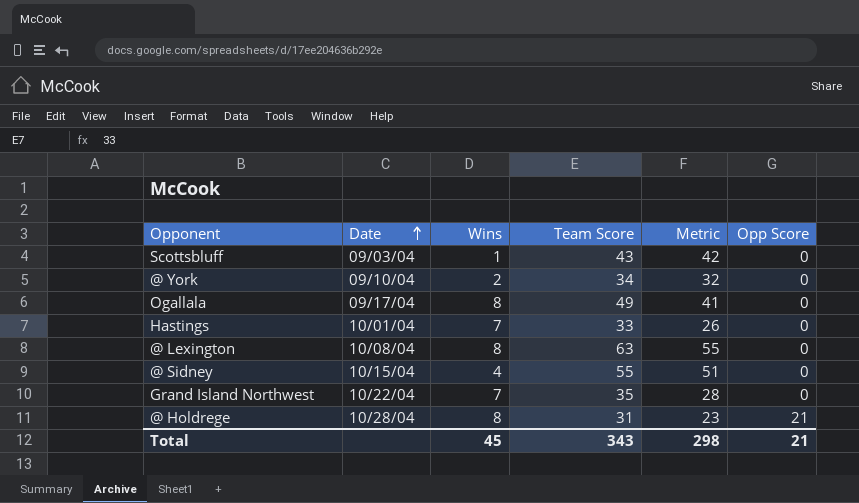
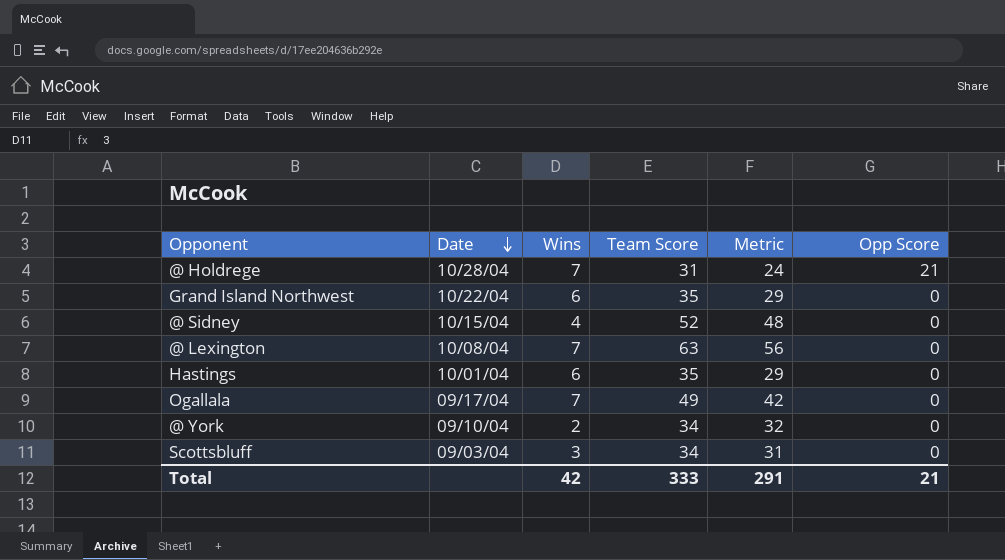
row order: Date ascending -> Date descending
@ Holdrege | Wins: 8 -> 7
@ Holdrege | Metric: 23 -> 24
Grand Island Northwest | Wins: 7 -> 6
Grand Island Northwest | Metric: 28 -> 29
@ Sidney | Team Score: 55 -> 52
@ Sidney | Metric: 51 -> 48
@ Lexington | Wins: 8 -> 7
@ Lexington | Metric: 55 -> 56
Hastings | Wins: 7 -> 6
Hastings | Team Score: 33 -> 35
Hastings | Metric: 26 -> 29
Ogallala | Wins: 8 -> 7
Ogallala | Metric: 41 -> 42
Scottsbluff | Wins: 1 -> 3
Scottsbluff | Team Score: 43 -> 34
Scottsbluff | Metric: 42 -> 31
Total | Wins: 45 -> 42
Total | Team Score: 343 -> 333
Total | Metric: 298 -> 291

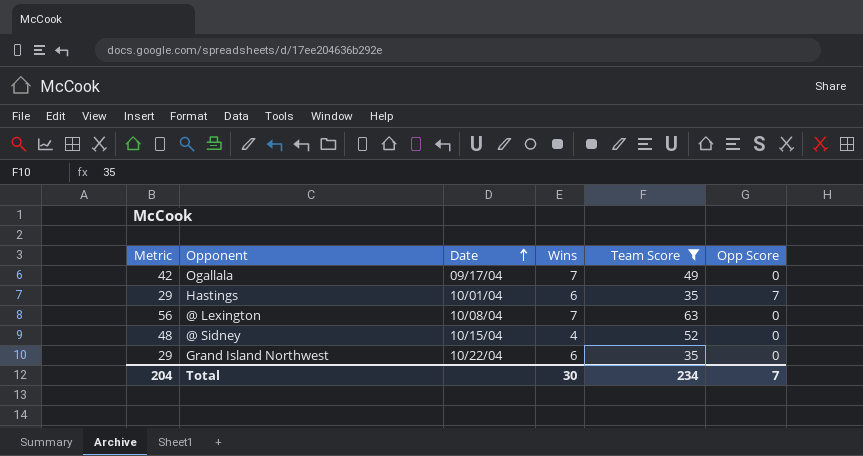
filter: none -> Team Score >= 35
row order: Date descending -> Date ascending
column Metric | position: 5 -> 1
Hastings | Opp Score: 0 -> 7
Total | Metric: 291 -> 204
Total | Wins: 42 -> 30
Total | Team Score: 333 -> 234
Total | Opp Score: 21 -> 7

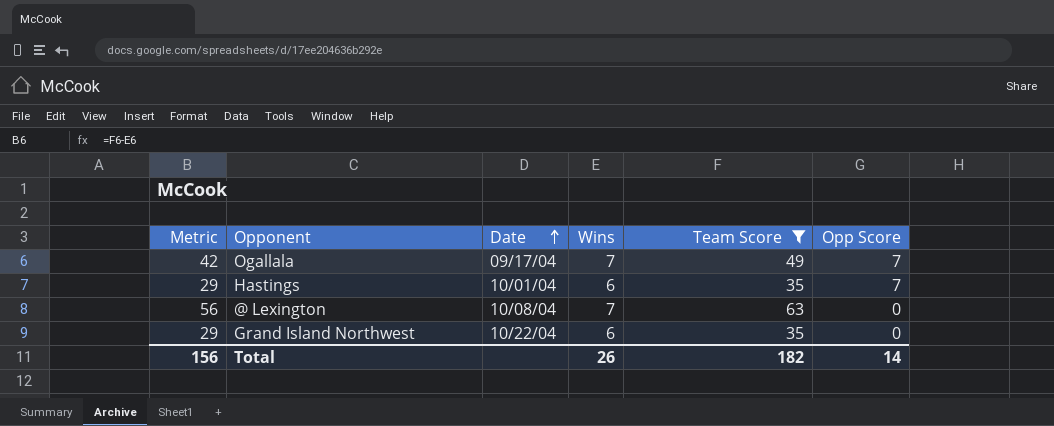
row @ Sidney: 48 | 10/15/04 | 4 | 52 | 0 -> none
Ogallala | Opp Score: 0 -> 7
Total | Metric: 204 -> 156
Total | Wins: 30 -> 26
Total | Team Score: 234 -> 182
Total | Opp Score: 7 -> 14

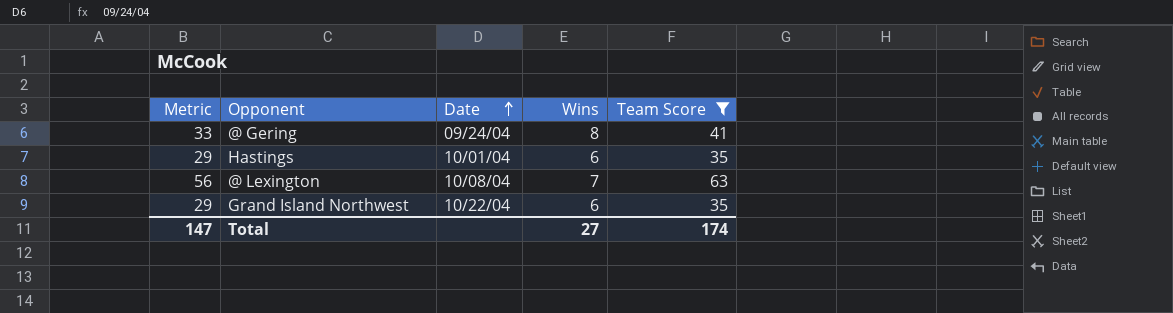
column Opp Score | position: 6 -> none
row Ogallala: 42 | 09/17/04 | 7 | 49 | 7 -> none
row @ Gering: none -> 33 | 09/24/04 | 8 | 41
Total | Metric: 156 -> 147
Total | Wins: 26 -> 27
Total | Team Score: 182 -> 174

